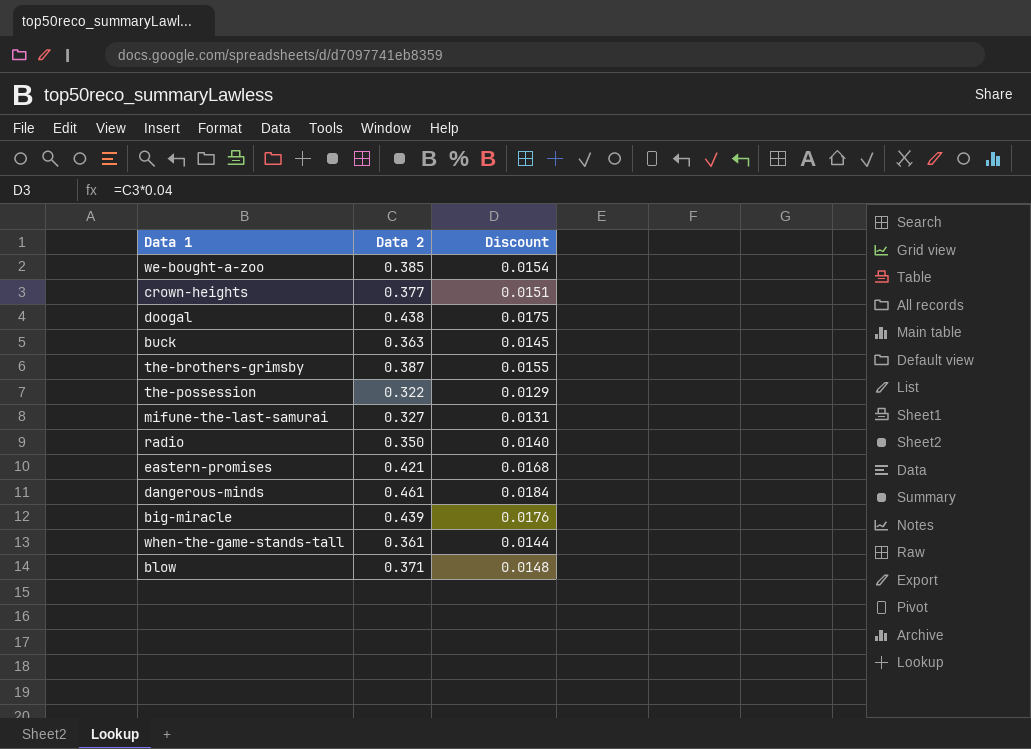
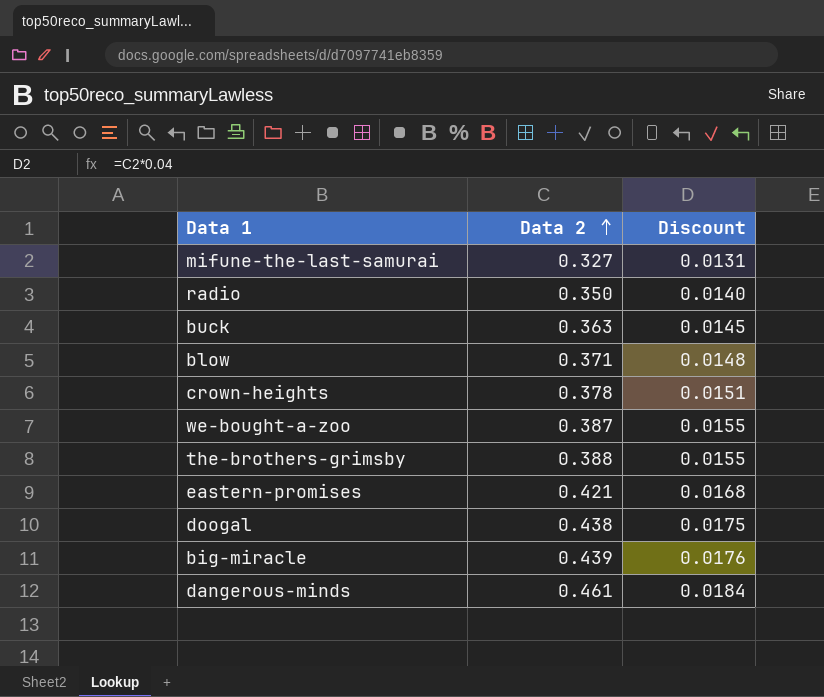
row order: none -> Data 2 ascending
row the-possession: 0.322 | 0.0129 -> none
row when-the-game-stands-tall: 0.361 | 0.0144 -> none
crown-heights | Data 2: 0.377 -> 0.378
we-bought-a-zoo | Data 2: 0.385 -> 0.387
we-bought-a-zoo | Discount: 0.0154 -> 0.0155
the-brothers-grimsby | Data 2: 0.387 -> 0.388

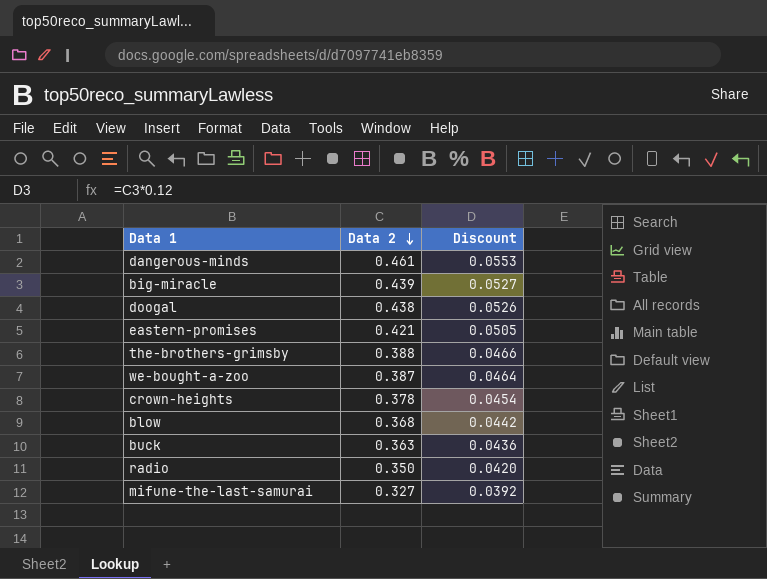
row order: Data 2 ascending -> Data 2 descending
column Discount | formula: [Data 2] * 0.04 -> [Data 2] * 0.12
blow | Data 2: 0.371 -> 0.368

